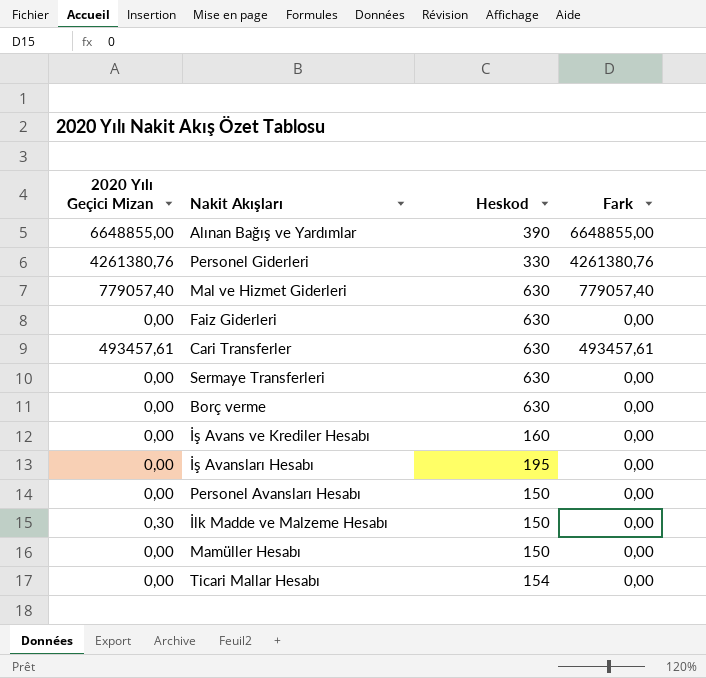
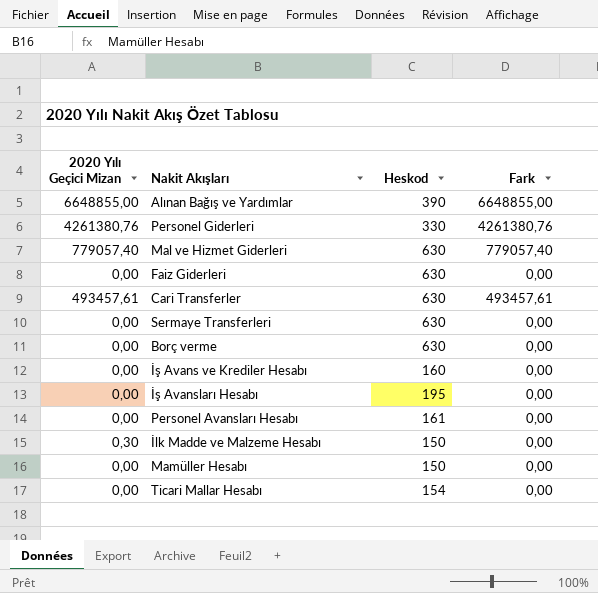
Personel Avansları Hesabı | Heskod: 150 -> 161

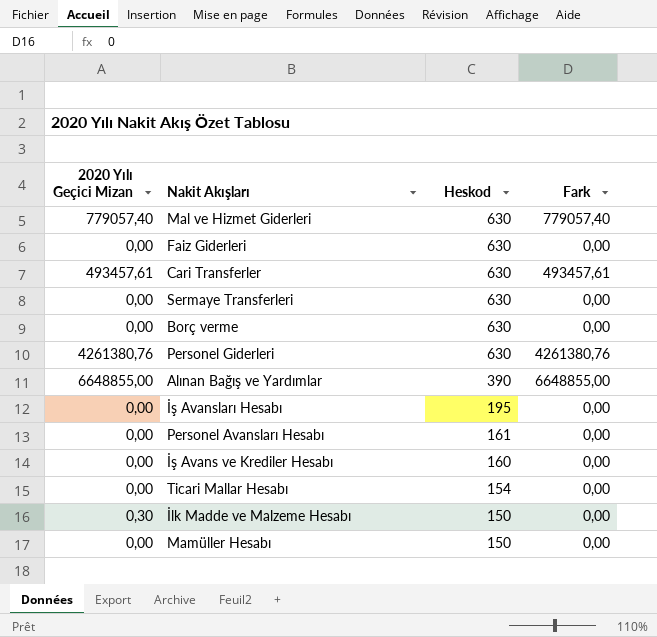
row order: none -> Heskod descending
Personel Giderleri | Heskod: 330 -> 630

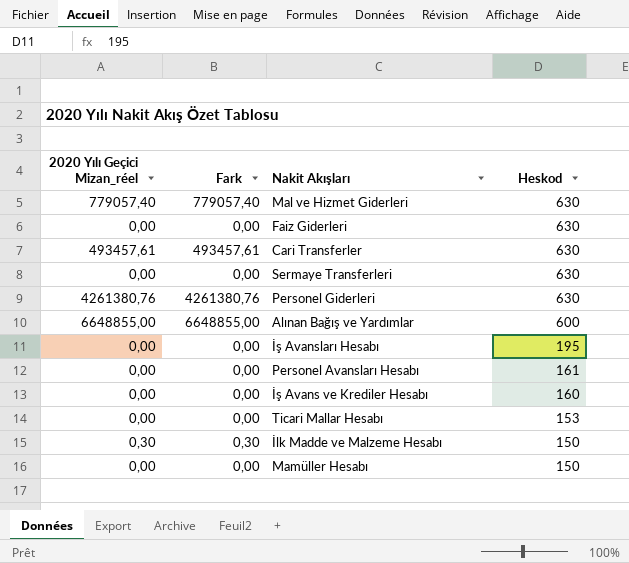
column name: 2020 Yılı Geçici Mizan -> 2020 Yılı Geçici Mizan_réel
column Fark | position: 4 -> 2
row Borç verme: 0,00 | 630 | 0,00 -> none
Alınan Bağış ve Yardımlar | Heskod: 390 -> 600
Ticari Mallar Hesabı | Heskod: 154 -> 153
İlk Madde ve Malzeme Hesabı | Fark: 0,00 -> 0,30

